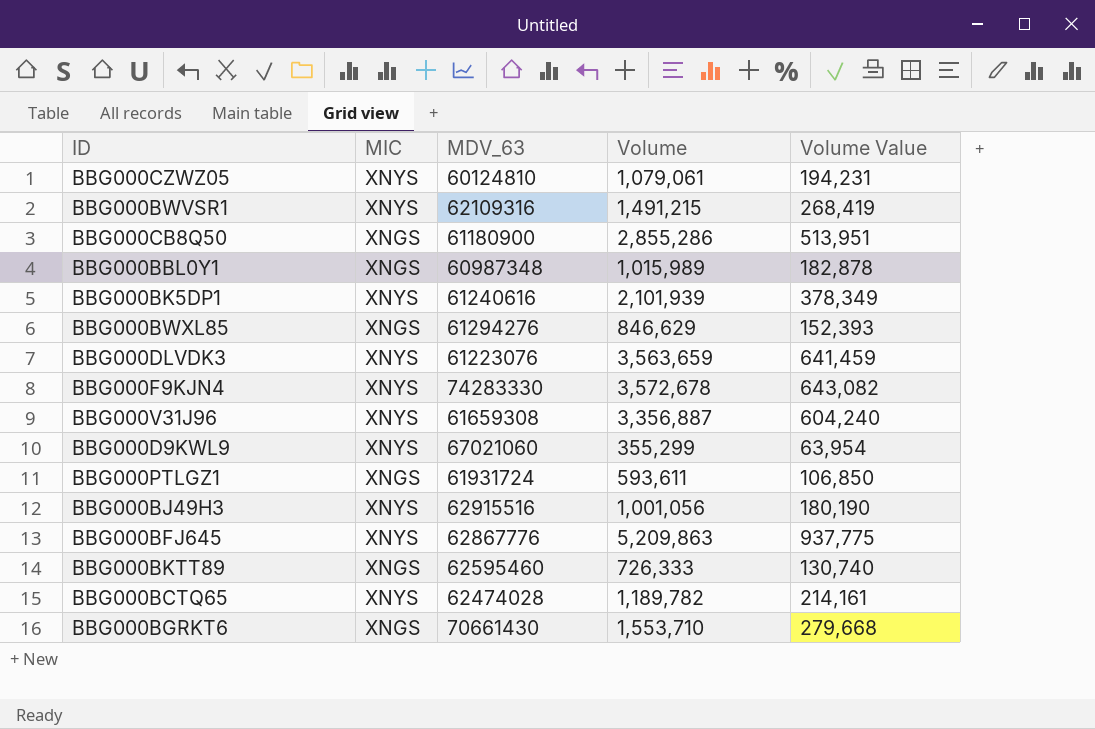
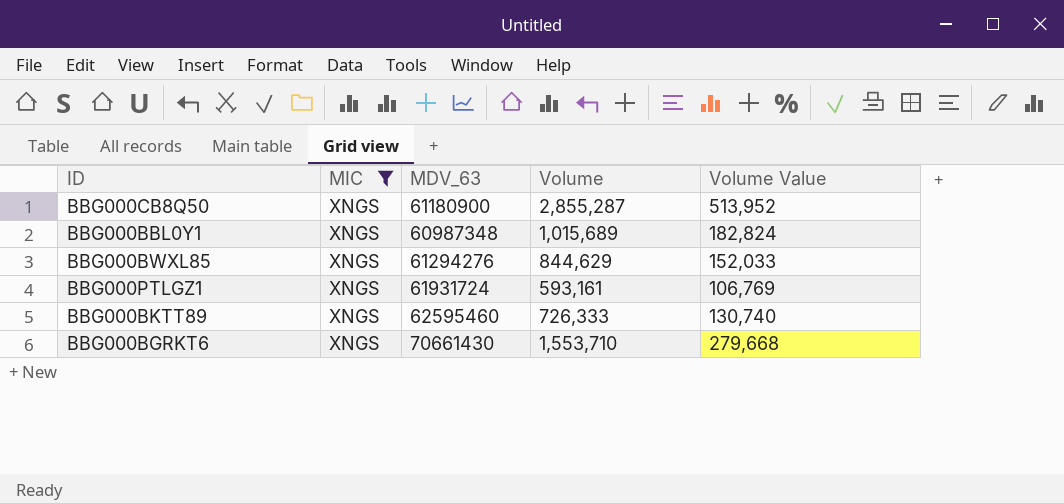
filter: none -> MIC = XNGS
BBG000CB8Q50 | Volume: 2,855,286 -> 2,855,287
BBG000CB8Q50 | Volume Value: 513,951 -> 513,952
BBG000BBL0Y1 | Volume: 1,015,989 -> 1,015,689
BBG000BBL0Y1 | Volume Value: 182,878 -> 182,824
BBG000BWXL85 | Volume: 846,629 -> 844,629
BBG000BWXL85 | Volume Value: 152,393 -> 152,033
BBG000PTLGZ1 | Volume: 593,611 -> 593,161
BBG000PTLGZ1 | Volume Value: 106,850 -> 106,769

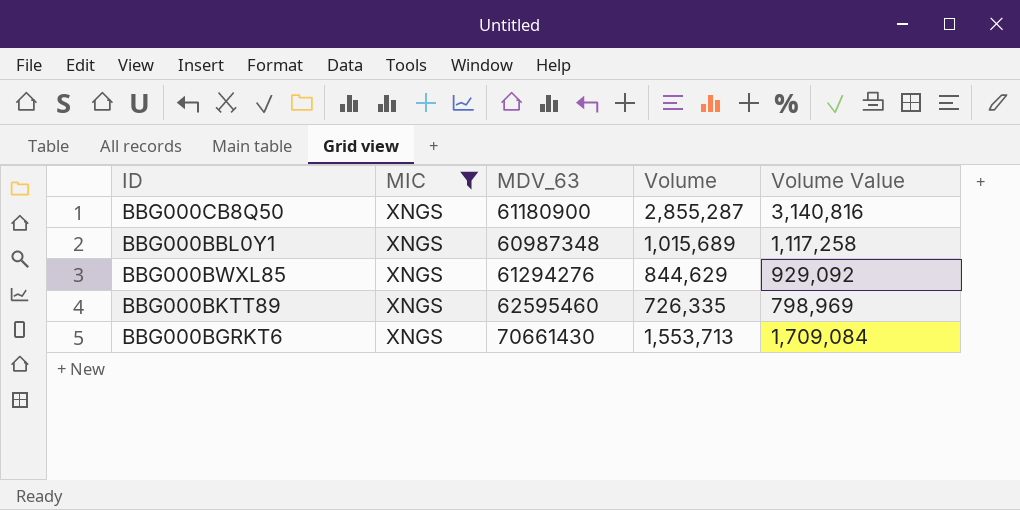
column Volume Value | formula: [Volume] * 0.18 -> [Volume] * 1.1
row BBG000PTLGZ1: XNGS | 61931724 | 593,161 | 106,769 -> none
BBG000BKTT89 | Volume: 726,333 -> 726,335
BBG000BGRKT6 | Volume: 1,553,710 -> 1,553,713

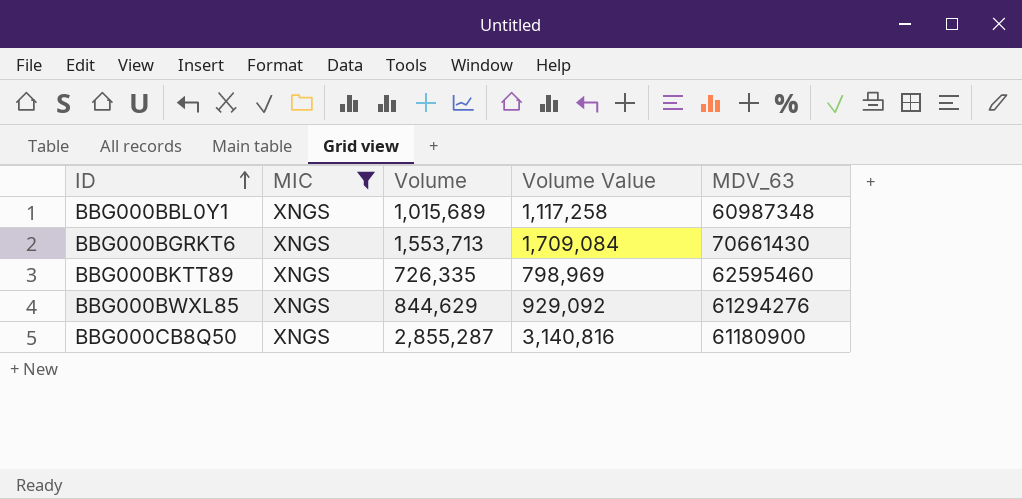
row order: none -> ID ascending
column MDV_63 | position: 3 -> 5

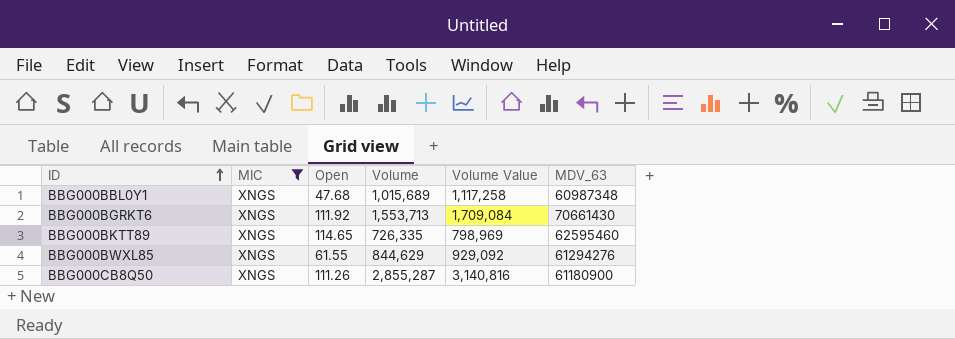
column Open | position: none -> 3

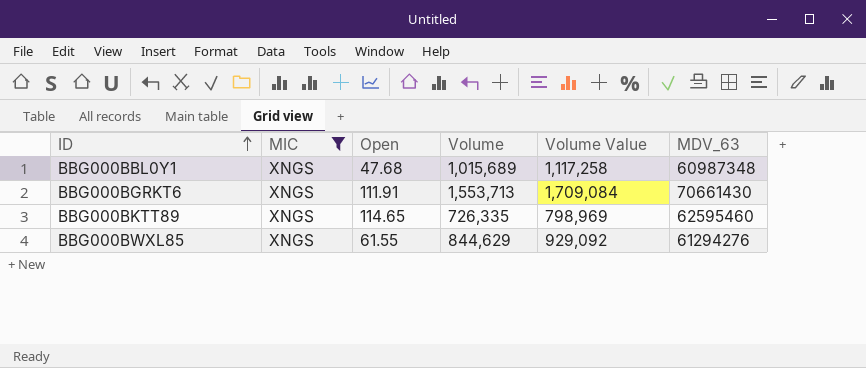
row BBG000CB8Q50: XNGS | 111.26 | 2,855,287 | 3,140,816 | 61180900 -> none
BBG000BGRKT6 | Open: 111.92 -> 111.91

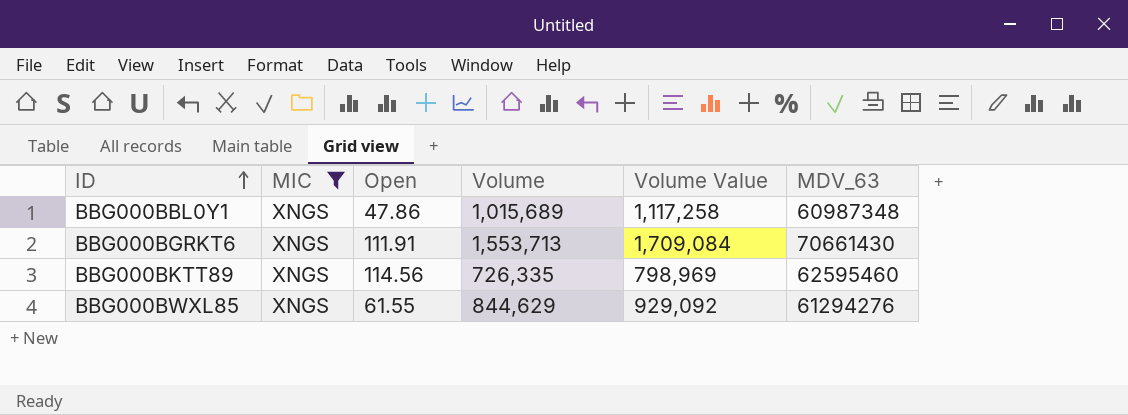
BBG000BBL0Y1 | Open: 47.68 -> 47.86
BBG000BKTT89 | Open: 114.65 -> 114.56

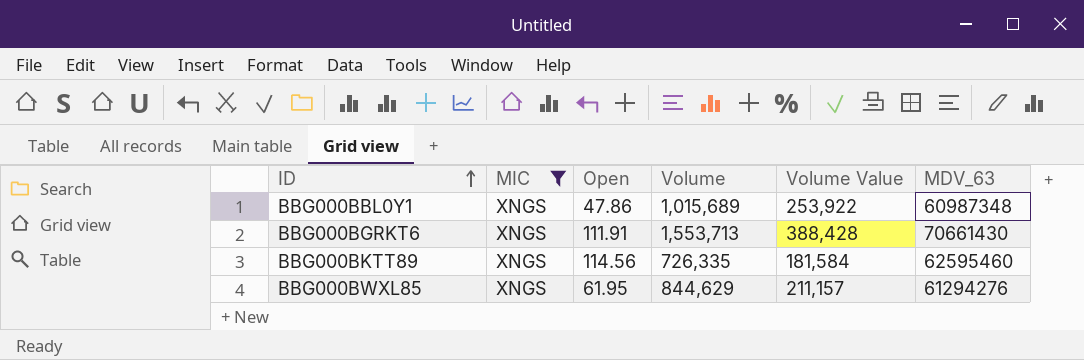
column Volume Value | formula: [Volume] * 1.1 -> [Volume] * 0.25
BBG000BWXL85 | Open: 61.55 -> 61.95

